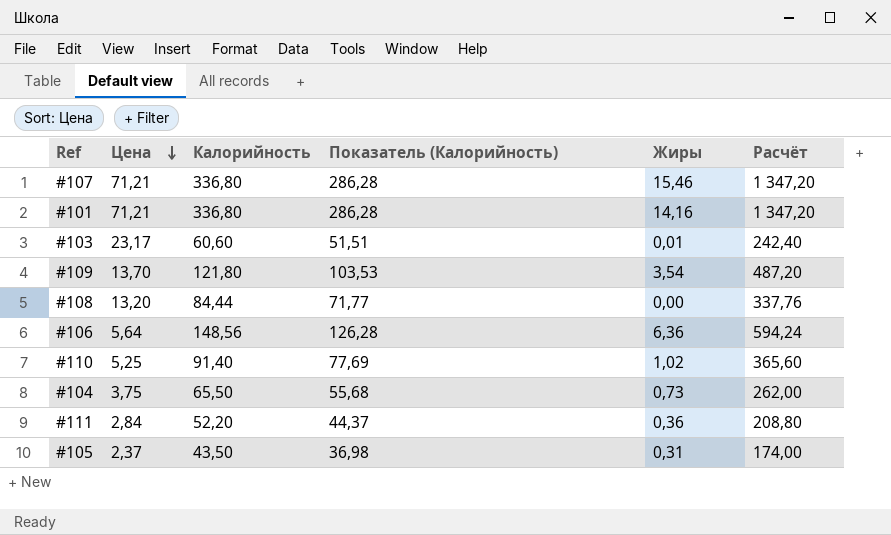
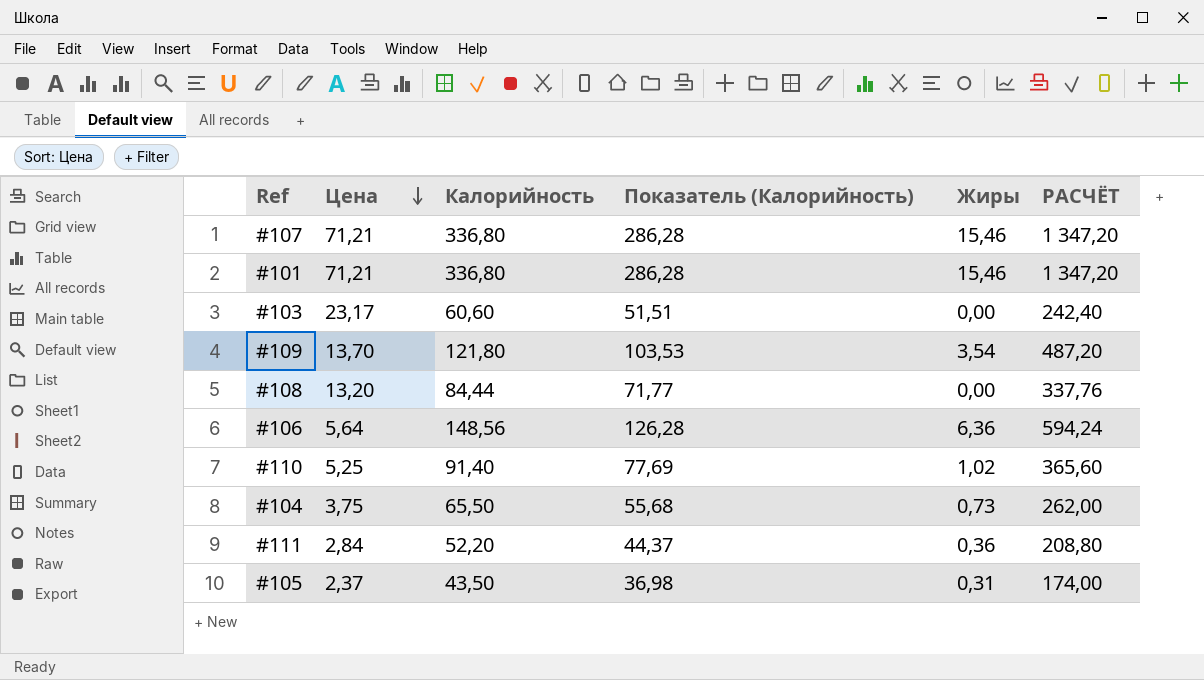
column name: Расчёт -> РАСЧЁТ
#101 | Жиры: 14,16 -> 15,46
#103 | Жиры: 0,01 -> 0,00

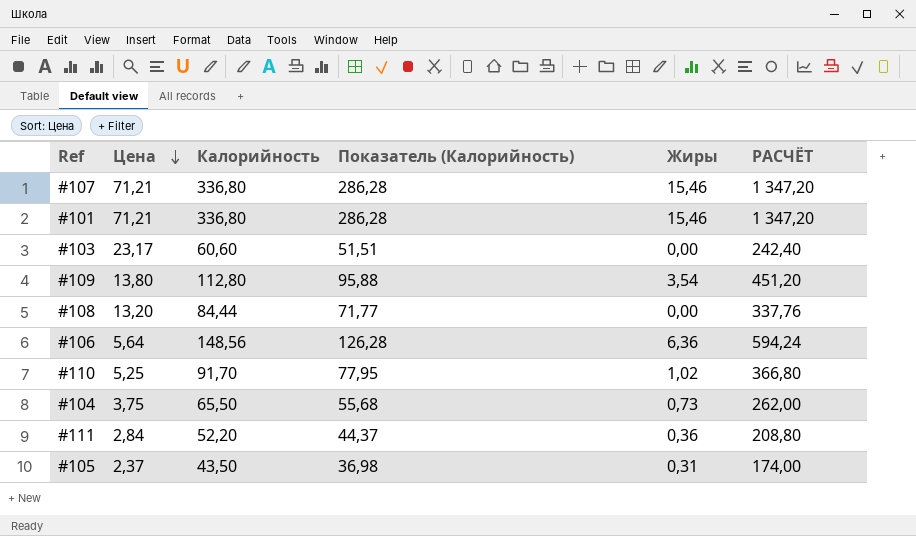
#109 | Цена: 13,70 -> 13,80
#109 | Калорийность: 121,80 -> 112,80
#109 | Показатель (Калорийность): 103,53 -> 95,88
#109 | РАСЧЁТ: 487,20 -> 451,20
#110 | Калорийность: 91,40 -> 91,70
#110 | Показатель (Калорийность): 77,69 -> 77,95
#110 | РАСЧЁТ: 365,60 -> 366,80

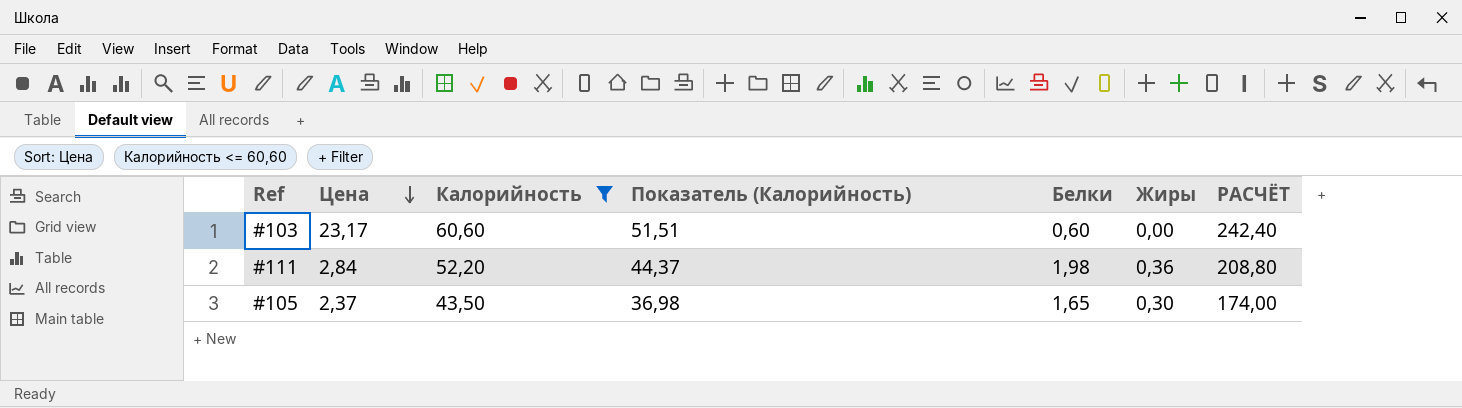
filter: none -> Калорийность <= 60,60
column Белки | position: none -> 5
#105 | Жиры: 0,31 -> 0,30

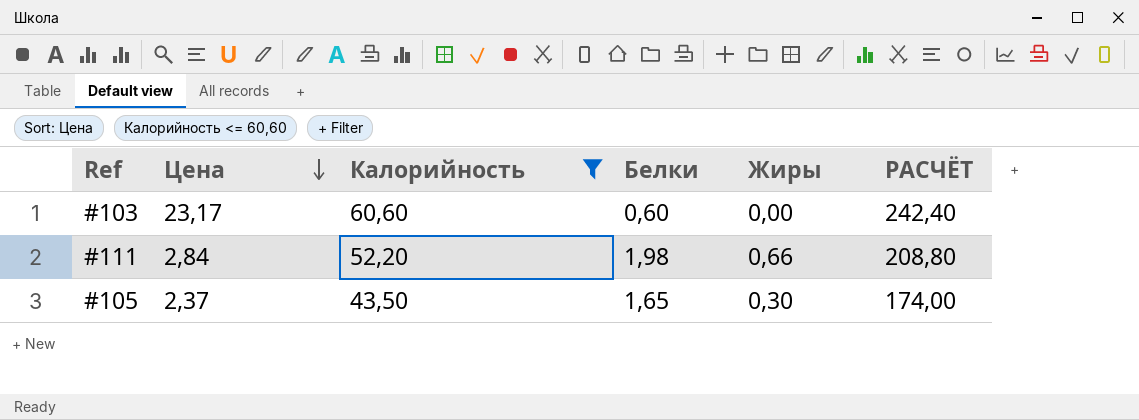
column Показатель (Калорийность) | formula: [Калорийность] * 0,85 -> none
#111 | Жиры: 0,36 -> 0,66

